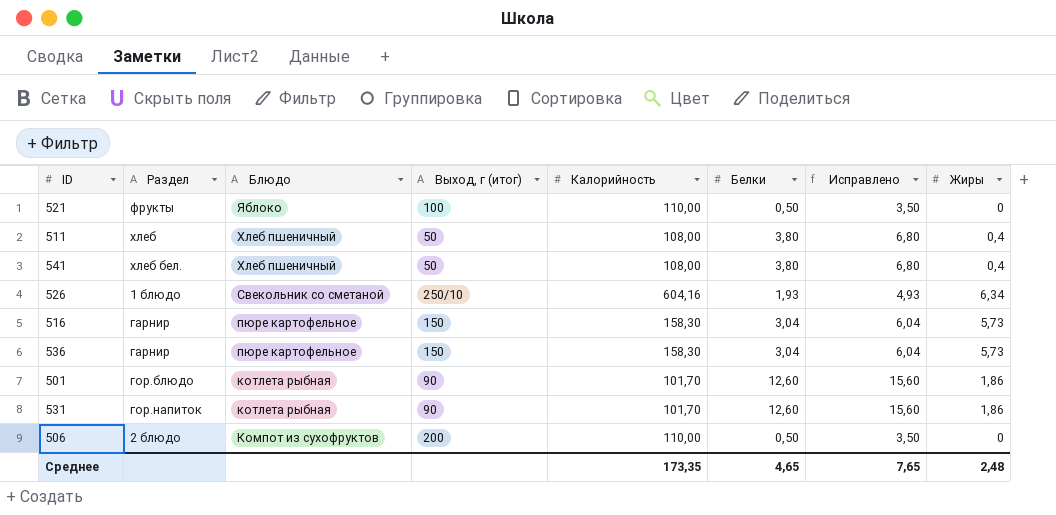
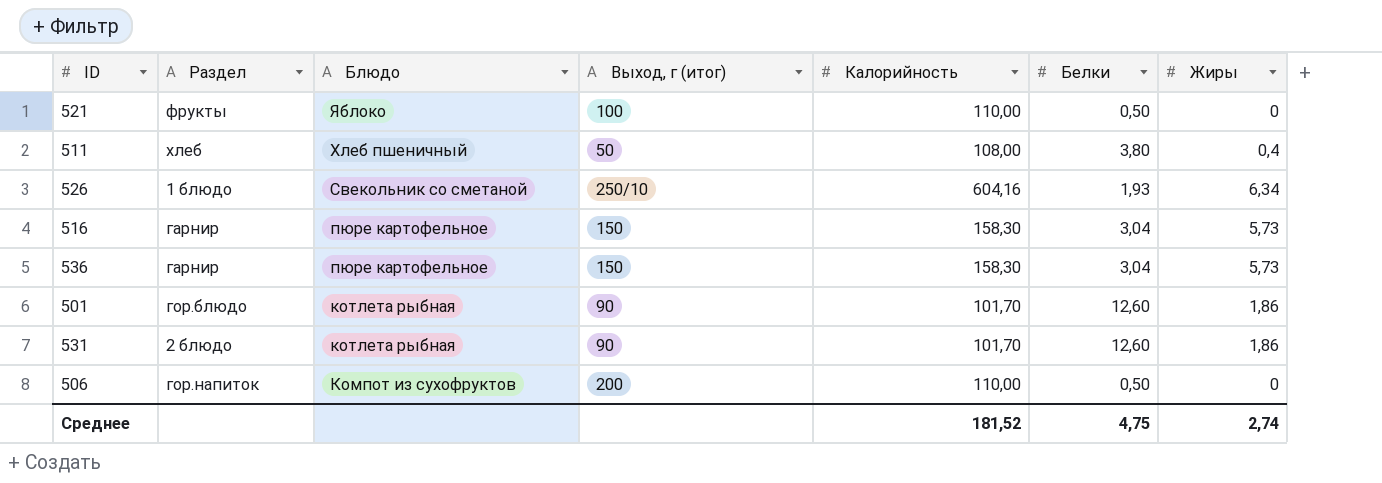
column Исправлено | formula: [Белки] + 3 -> none
row 541: хлеб бел. | Хлеб пшеничный | 50 | 108,00 | 3,80 | 6,80 | 0,4 -> none
531 | Раздел: гор.напиток -> 2 блюдо
506 | Раздел: 2 блюдо -> гор.напиток
Среднее | Калорийность: 173,35 -> 181,52
Среднее | Белки: 4,65 -> 4,75
Среднее | Жиры: 2,48 -> 2,74

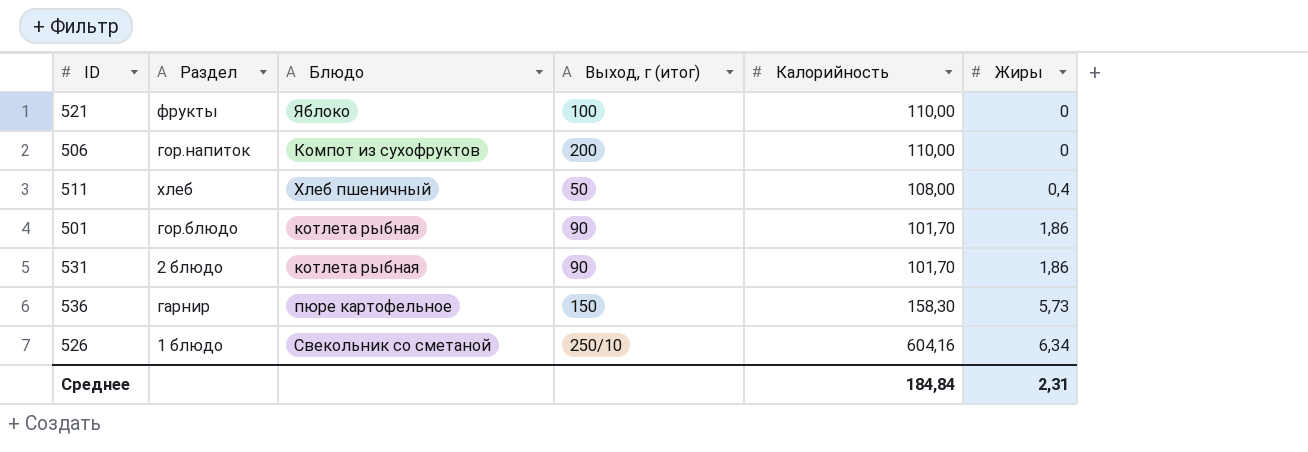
row order: Блюдо descending -> Жиры ascending
column Белки | position: 6 -> none
row 516: гарнир | пюре картофельное | 150 | 158,30 | 3,04 | 5,73 -> none
Среднее | Калорийность: 181,52 -> 184,84
Среднее | Жиры: 2,74 -> 2,31

